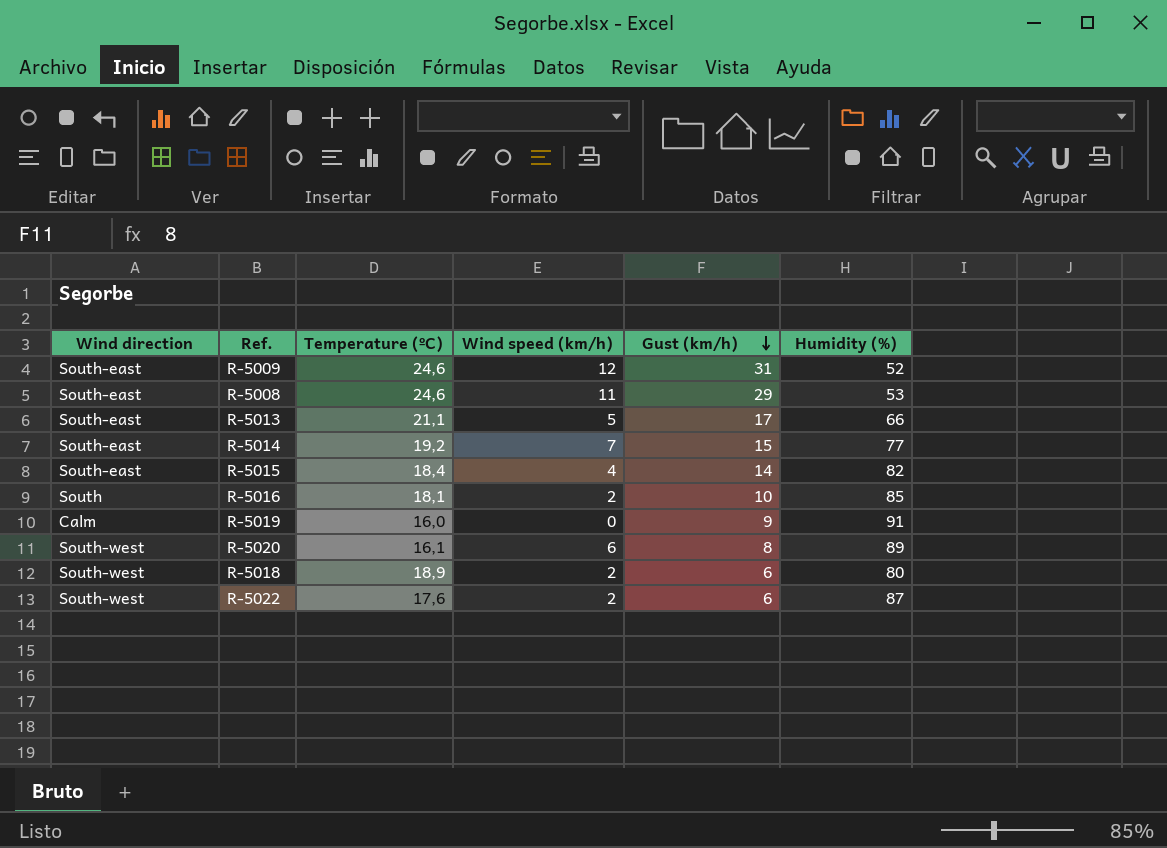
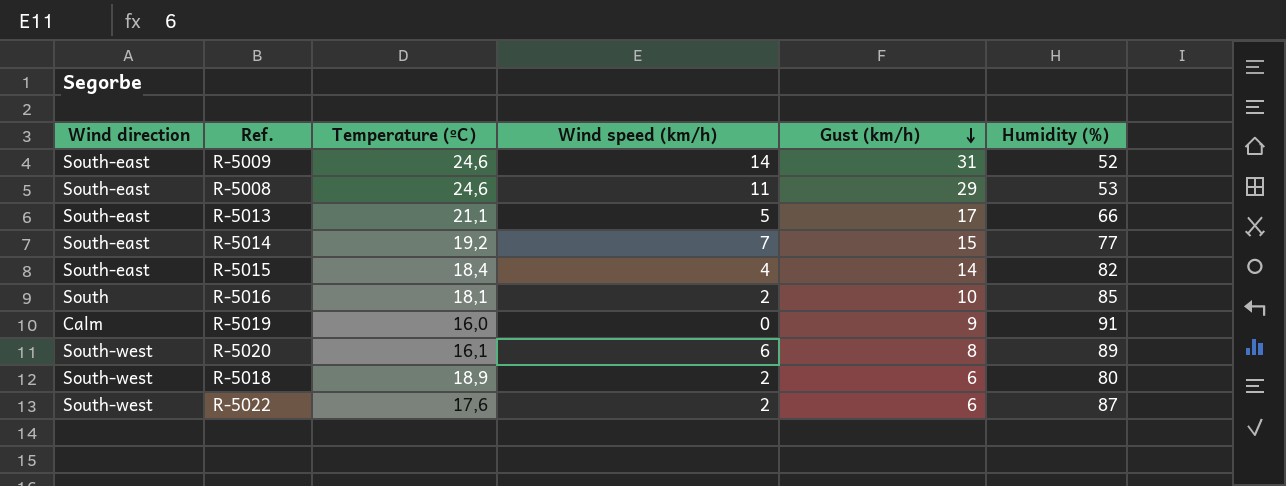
R-5009 | Wind speed (km/h): 12 -> 14

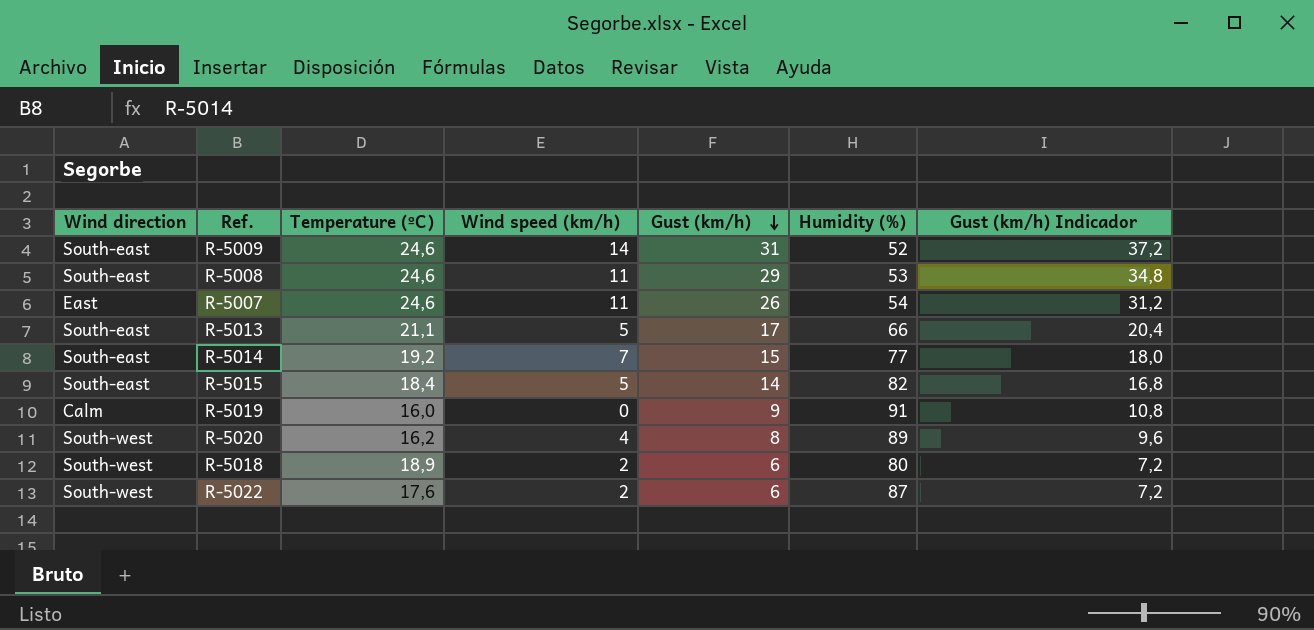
column Gust (km/h) Indicador | formula: none -> [Gust (km/h)] * 1,2
row R-5016: South | 18,1 | 2 | 10 | 85 -> none
row R-5007: none -> East | 24,6 | 11 | 26 | 54 | 31,2
R-5015 | Wind speed (km/h): 4 -> 5
R-5020 | Temperature (ºC): 16,1 -> 16,2
R-5020 | Wind speed (km/h): 6 -> 4

